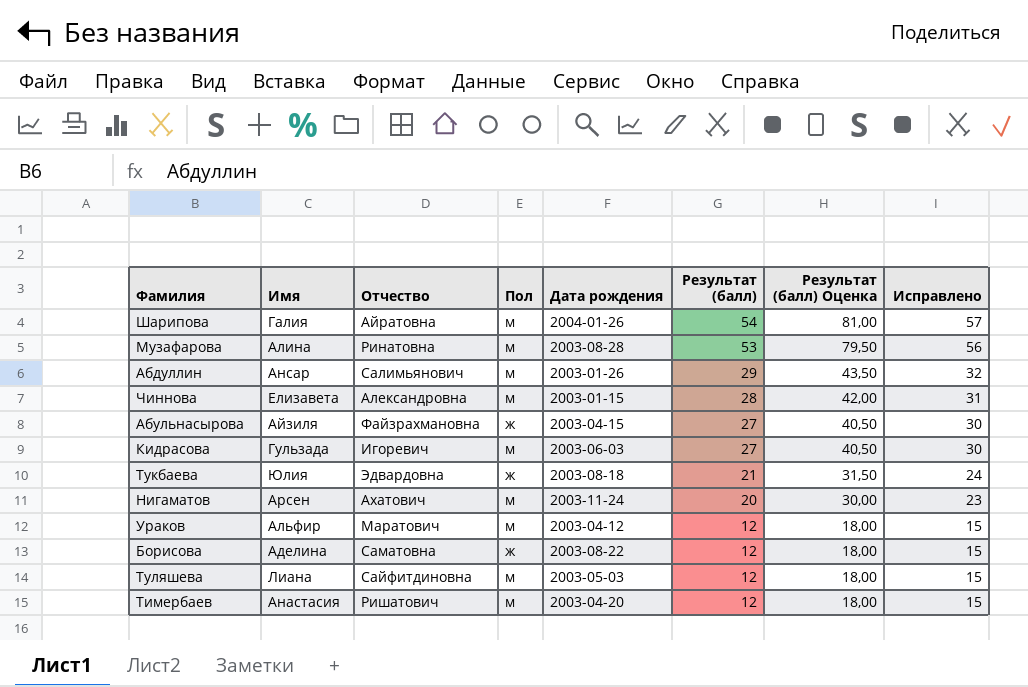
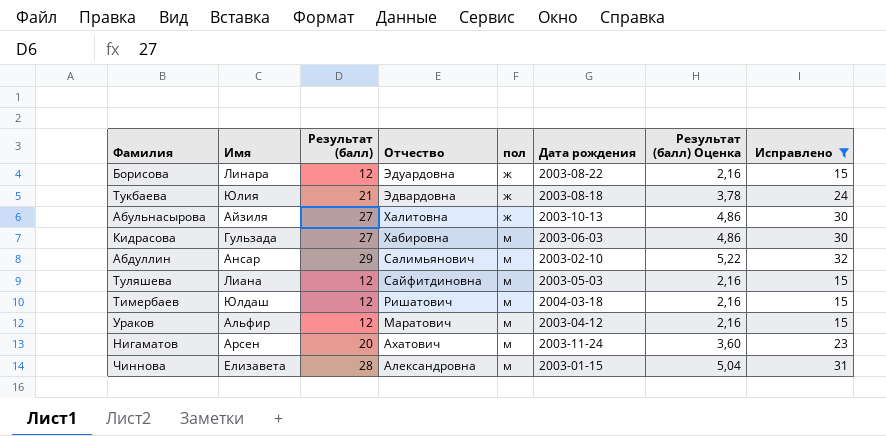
filter: none -> Исправлено <= 32
row order: Результат (балл) descending -> Отчество descending
column Результат (балл) | position: 6 -> 3
column name: Пол -> пол
column Результат (балл) Оценка | formula: [Результат (балл)] * 1,5 -> [Результат (балл)] * 0,18
Борисова | Имя: Аделина -> Линара
Борисова | Отчество: Саматовна -> Эдуардовна
Абульнасырова | Отчество: Файзрахмановна -> Халитовна
Абульнасырова | Дата рождения: 2003-04-15 -> 2003-10-13
Кидрасова | Отчество: Игоревич -> Хабировна
Абдуллин | Дата рождения: 2003-01-26 -> 2003-02-10
Тимербаев | Имя: Анастасия -> Юлдаш
Тимербаев | Дата рождения: 2003-04-20 -> 2004-03-18

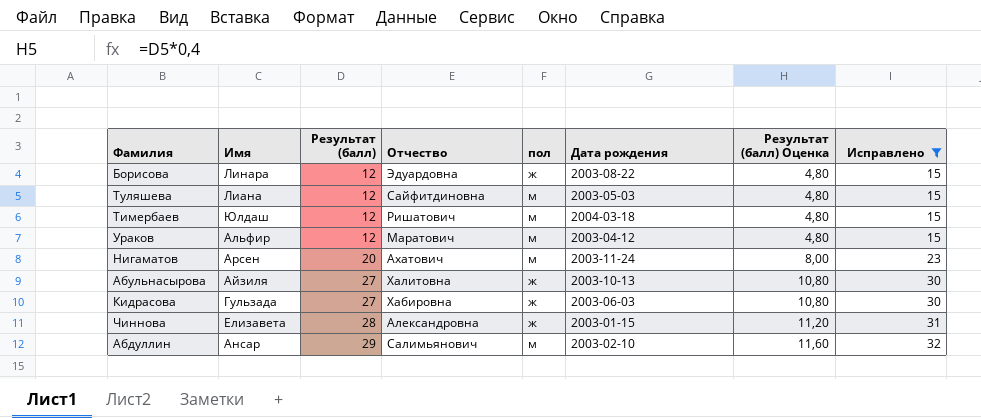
row order: Отчество descending -> Результат (балл) ascending
column Результат (балл) Оценка | formula: [Результат (балл)] * 0,18 -> [Результат (балл)] * 0,4
row Тукбаева: Юлия | 21 | Эдвардовна | ж | 2003-08-18 | 3,78 | 24 -> none
Кидрасова | пол: м -> ж
Чиннова | пол: м -> ж

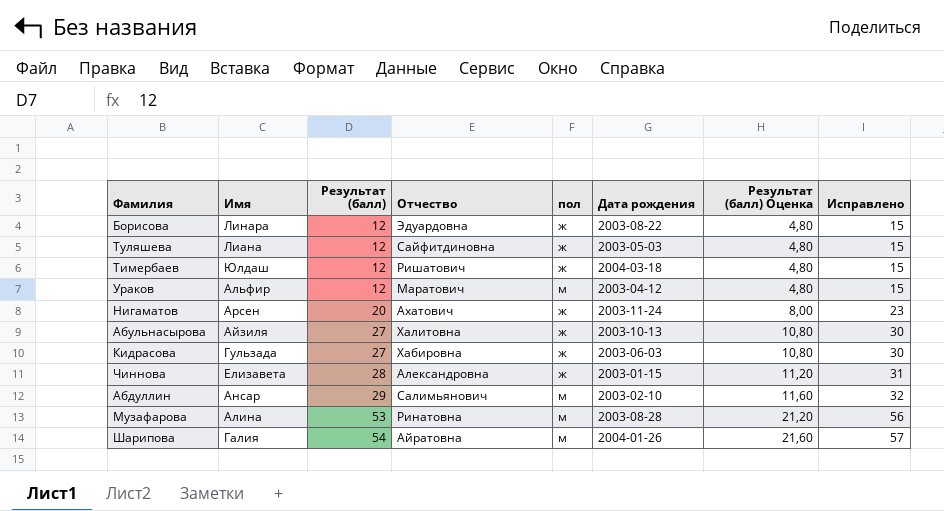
filter: Исправлено <= 32 -> none
Туляшева | пол: м -> ж
Тимербаев | пол: м -> ж
Нигаматов | пол: м -> ж

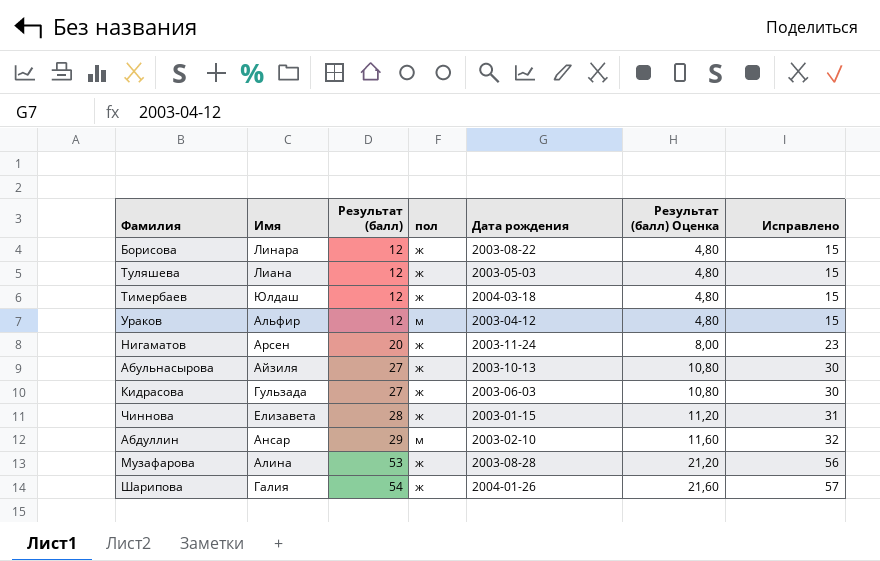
column Отчество | position: 4 -> none
Музафарова | пол: м -> ж
Шарипова | пол: м -> ж

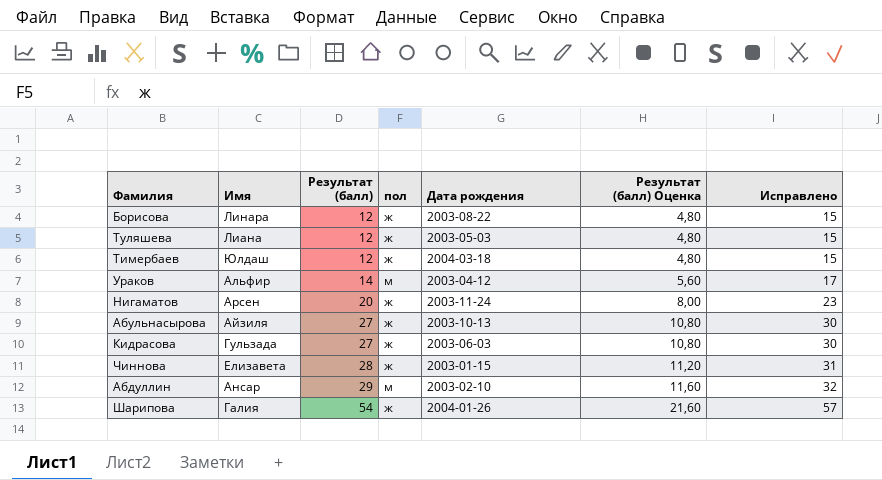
row Музафарова: Алина | 53 | ж | 2003-08-28 | 21,20 | 56 -> none
Ураков | Результат (балл): 12 -> 14
Ураков | Результат (балл) Оценка: 4,80 -> 5,60
Ураков | Исправлено: 15 -> 17

